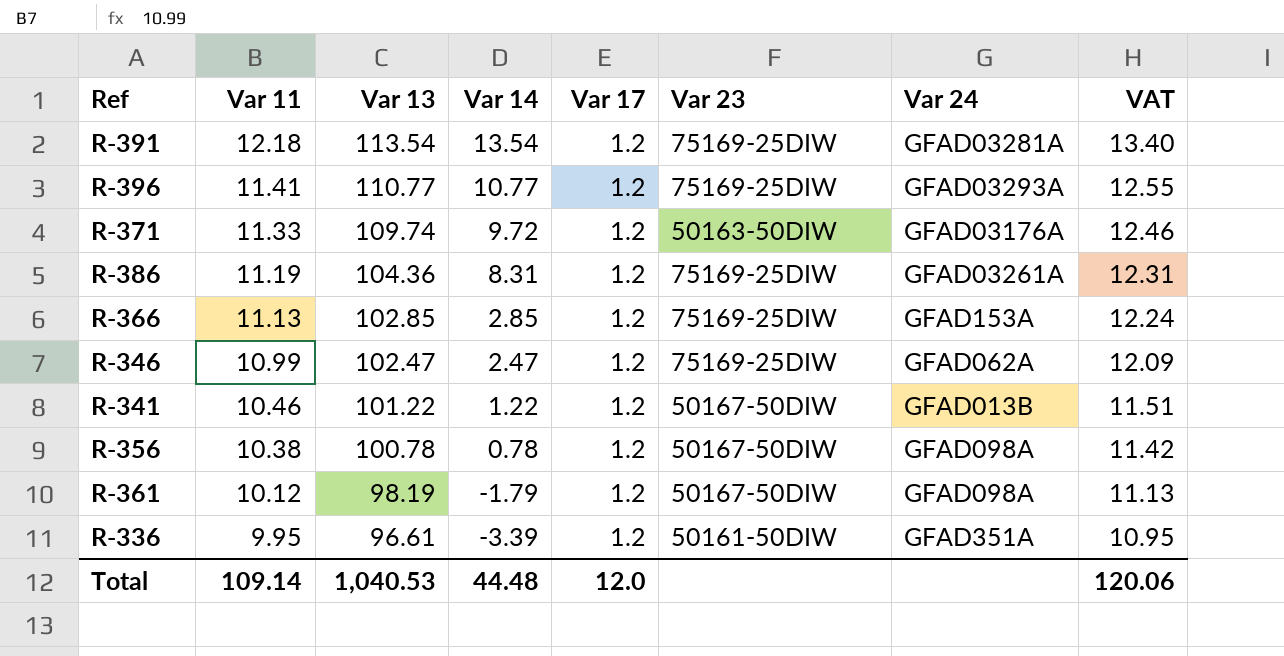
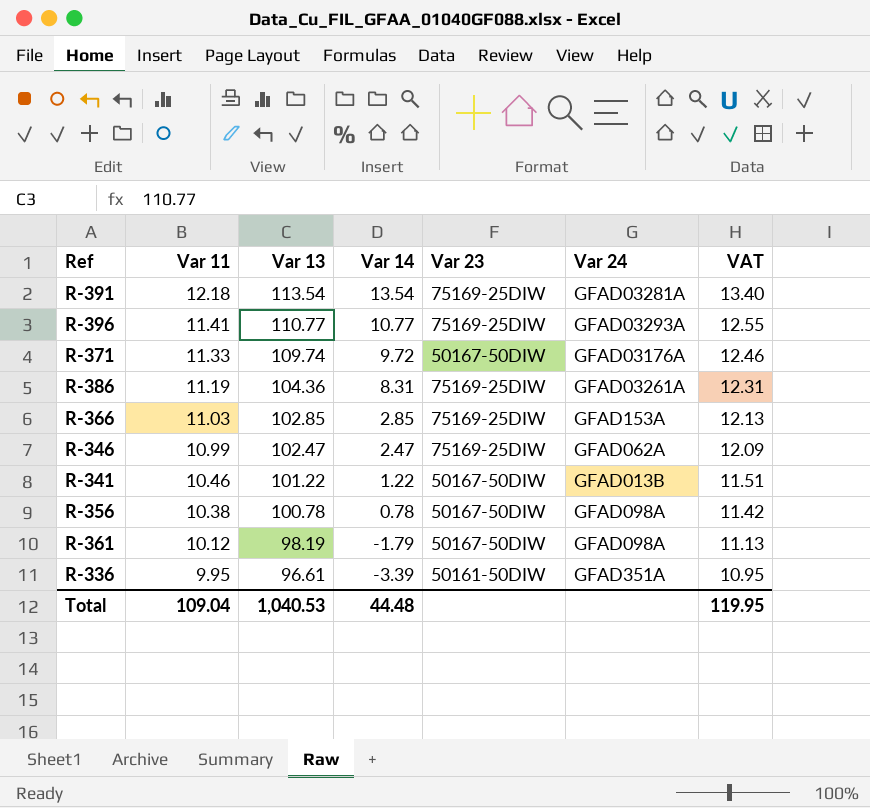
column Var 17 | position: 5 -> none
R-371 | Var 23: 50163-50DIW -> 50167-50DIW
R-366 | Var 11: 11.13 -> 11.03
R-366 | VAT: 12.24 -> 12.13
Total | Var 11: 109.14 -> 109.04
Total | VAT: 120.06 -> 119.95

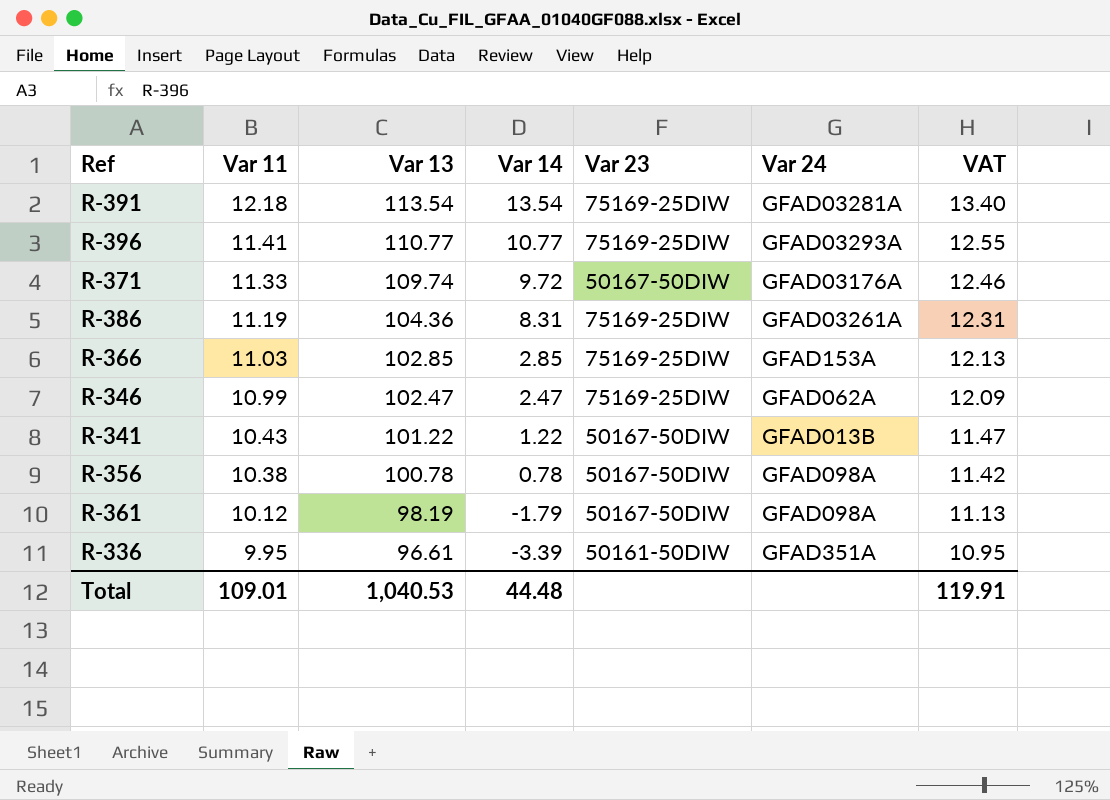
R-341 | Var 11: 10.46 -> 10.43
R-341 | VAT: 11.51 -> 11.47
Total | Var 11: 109.04 -> 109.01
Total | VAT: 119.95 -> 119.91

